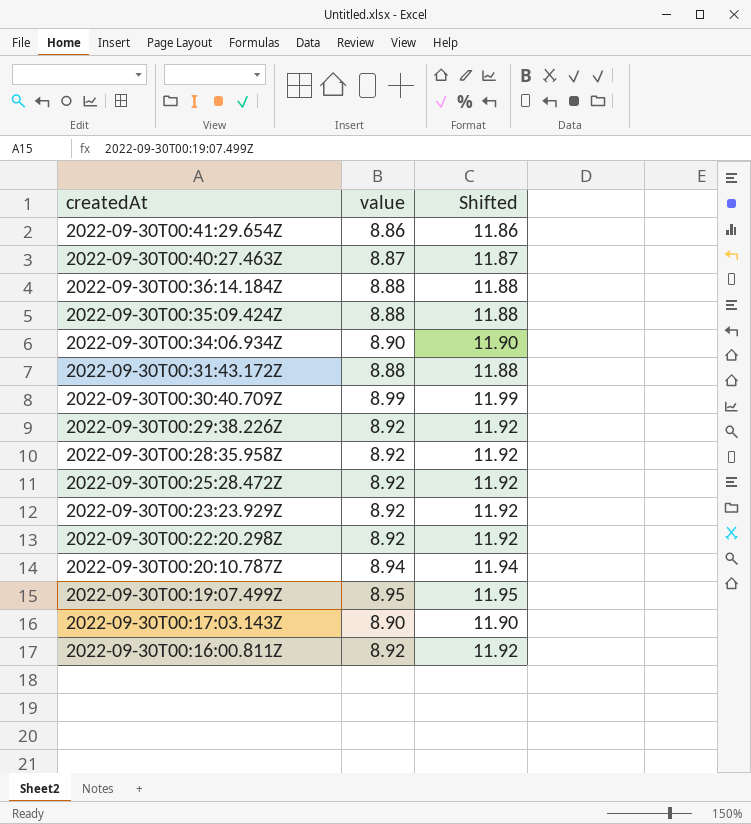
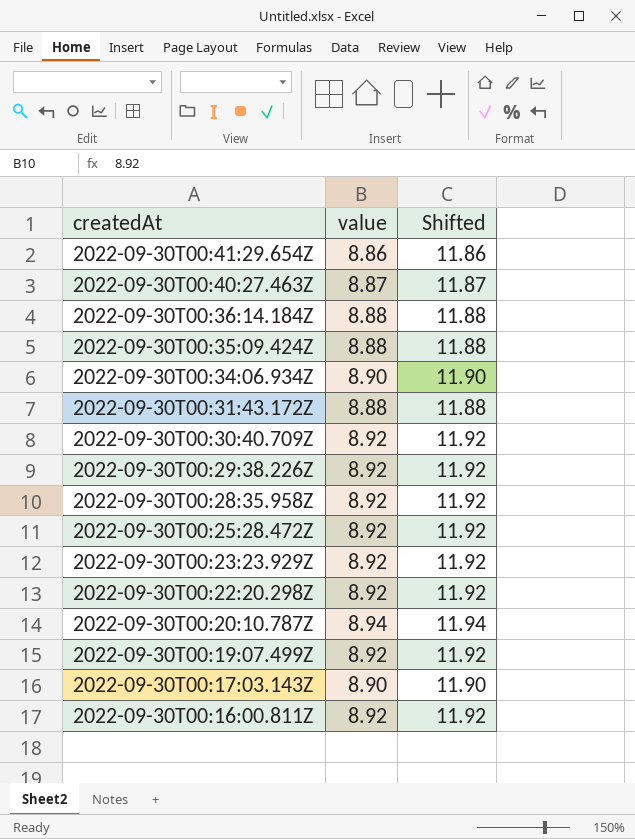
2022-09-30T00:30:40.709Z | value: 8.99 -> 8.92
2022-09-30T00:30:40.709Z | Shifted: 11.99 -> 11.92
2022-09-30T00:19:07.499Z | value: 8.95 -> 8.92
2022-09-30T00:19:07.499Z | Shifted: 11.95 -> 11.92

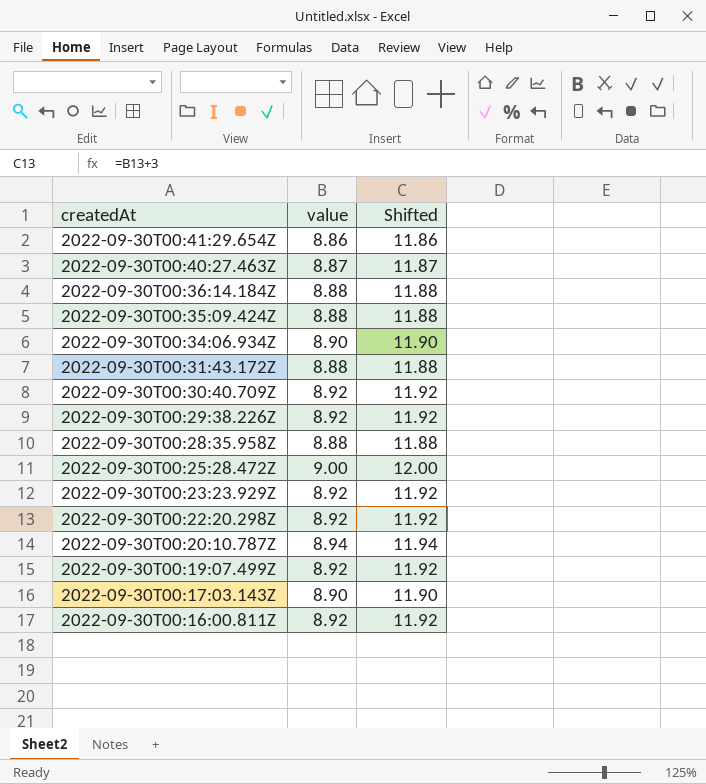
2022-09-30T00:28:35.958Z | value: 8.92 -> 8.88
2022-09-30T00:28:35.958Z | Shifted: 11.92 -> 11.88
2022-09-30T00:25:28.472Z | value: 8.92 -> 9.00
2022-09-30T00:25:28.472Z | Shifted: 11.92 -> 12.00

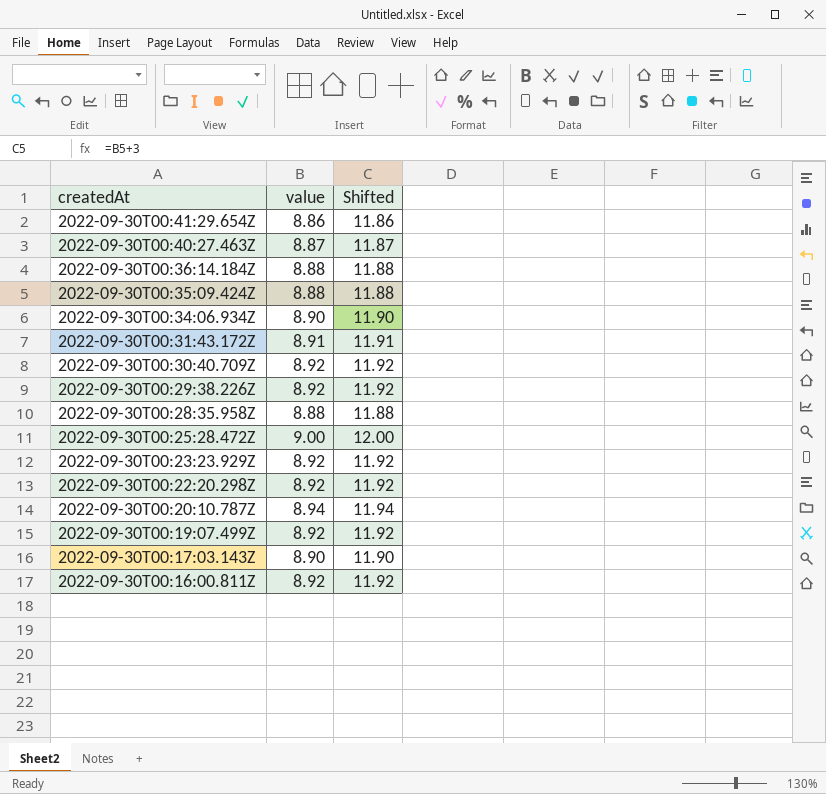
2022-09-30T00:31:43.172Z | value: 8.88 -> 8.91
2022-09-30T00:31:43.172Z | Shifted: 11.88 -> 11.91

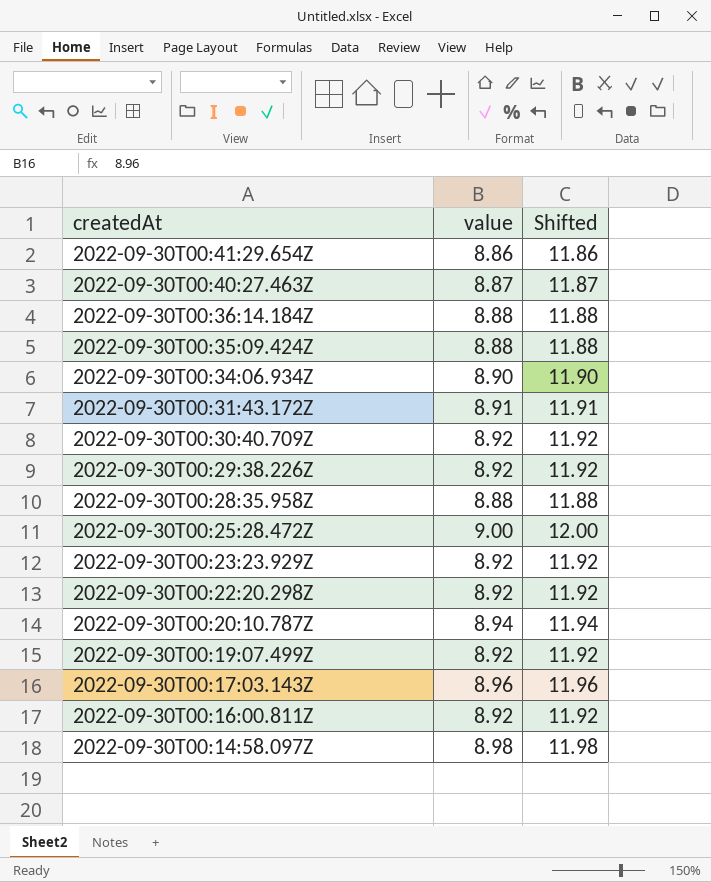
2022-09-30T00:17:03.143Z | value: 8.90 -> 8.96
2022-09-30T00:17:03.143Z | Shifted: 11.90 -> 11.96
row 2022-09-30T00:14:58.097Z: none -> 8.98 | 11.98

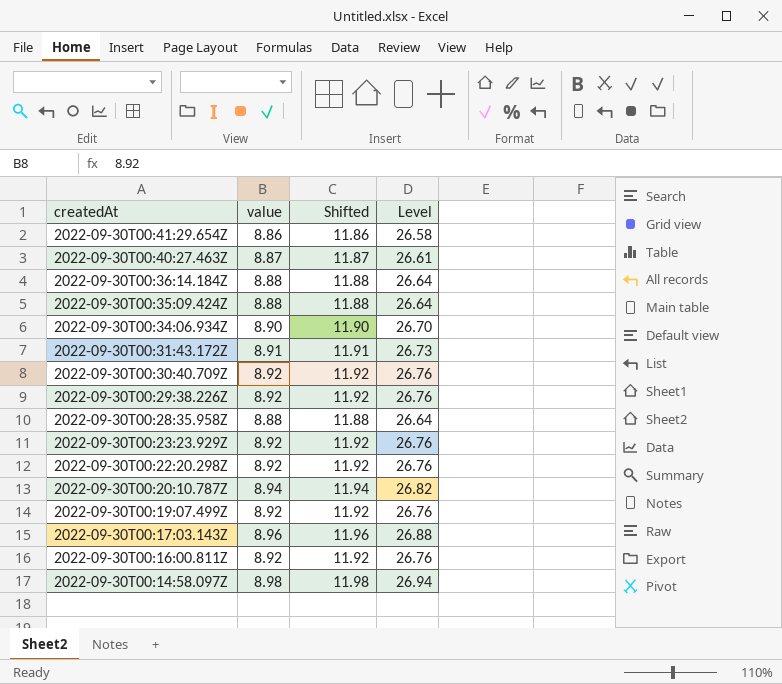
column Level | formula: none -> [value] * 3
row 2022-09-30T00:25:28.472Z: 9.00 | 12.00 -> none

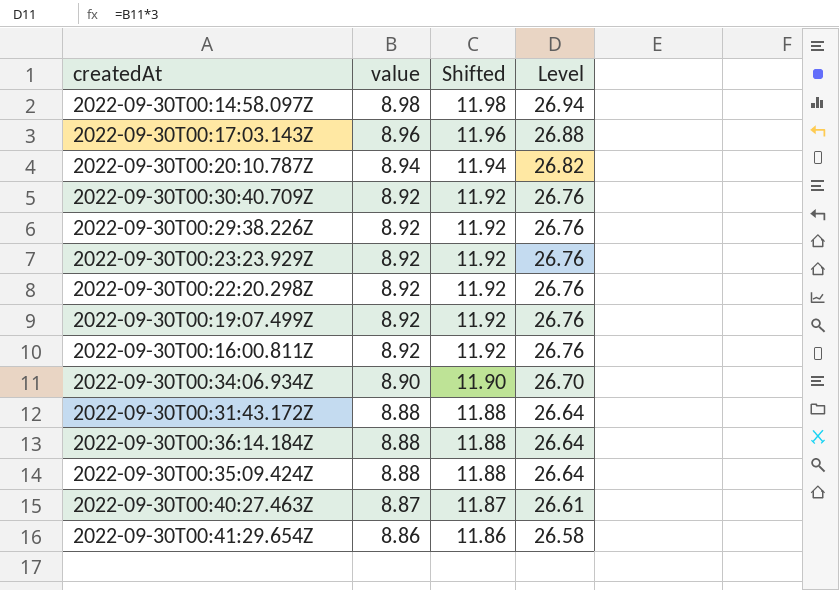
row order: createdAt descending -> value descending
row 2022-09-30T00:28:35.958Z: 8.88 | 11.88 | 26.64 -> none
2022-09-30T00:31:43.172Z | value: 8.91 -> 8.88
2022-09-30T00:31:43.172Z | Shifted: 11.91 -> 11.88
2022-09-30T00:31:43.172Z | Level: 26.73 -> 26.64

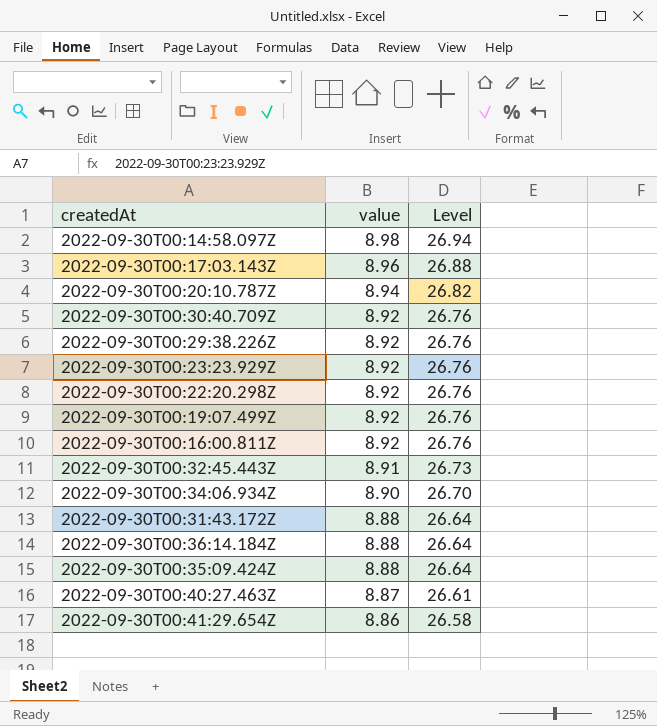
column Shifted | formula: [value] + 3 -> none
row 2022-09-30T00:32:45.443Z: none -> 8.91 | 26.73

